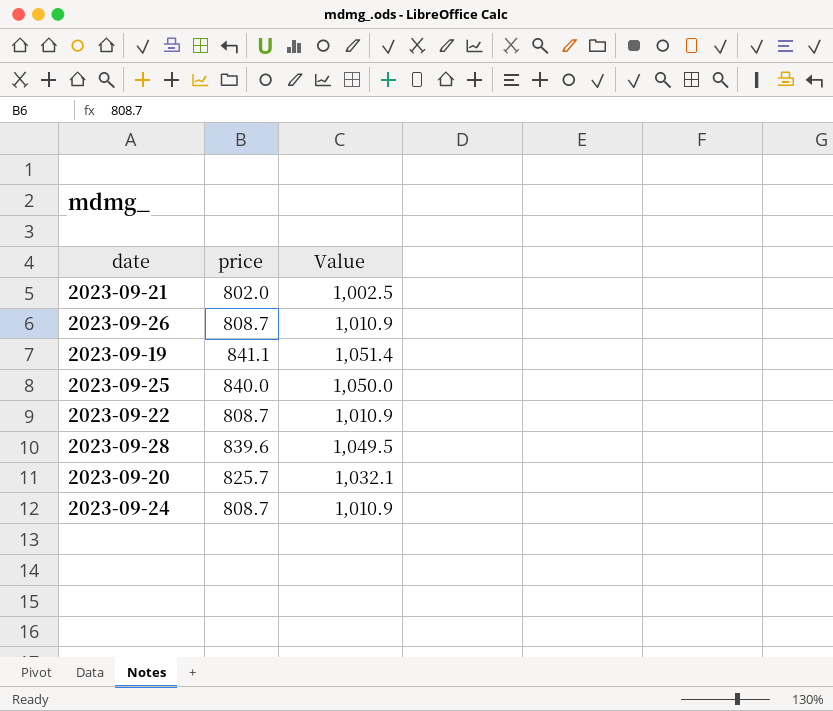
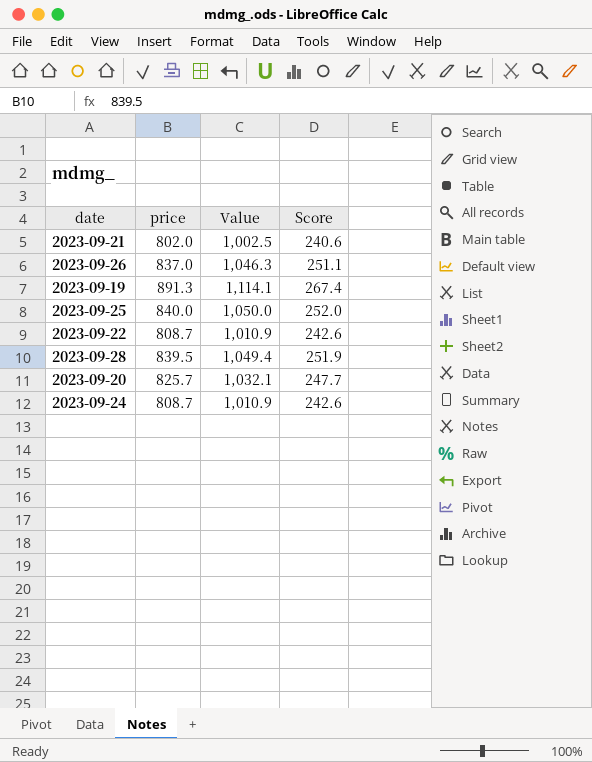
column Score | formula: none -> [price] * 0.3
2023-09-26 | price: 808.7 -> 837.0
2023-09-26 | Value: 1,010.9 -> 1,046.3
2023-09-19 | price: 841.1 -> 891.3
2023-09-19 | Value: 1,051.4 -> 1,114.1
2023-09-28 | price: 839.6 -> 839.5
2023-09-28 | Value: 1,049.5 -> 1,049.4

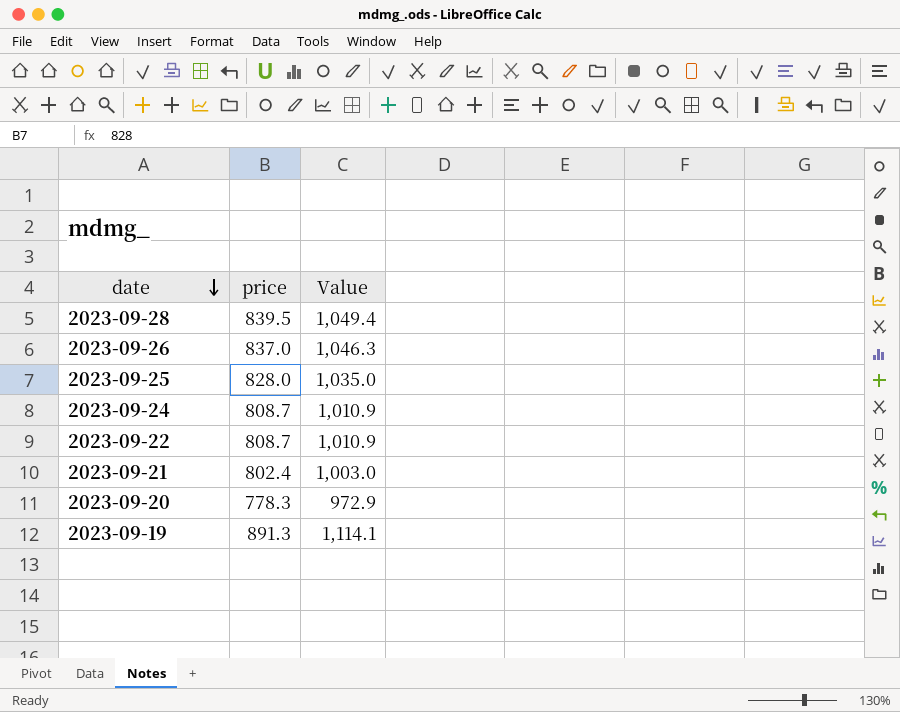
row order: none -> date descending
column Score | formula: [price] * 0.3 -> none
2023-09-25 | price: 840.0 -> 828.0
2023-09-25 | Value: 1,050.0 -> 1,035.0
2023-09-21 | price: 802.0 -> 802.4
2023-09-21 | Value: 1,002.5 -> 1,003.0
2023-09-20 | price: 825.7 -> 778.3
2023-09-20 | Value: 1,032.1 -> 972.9

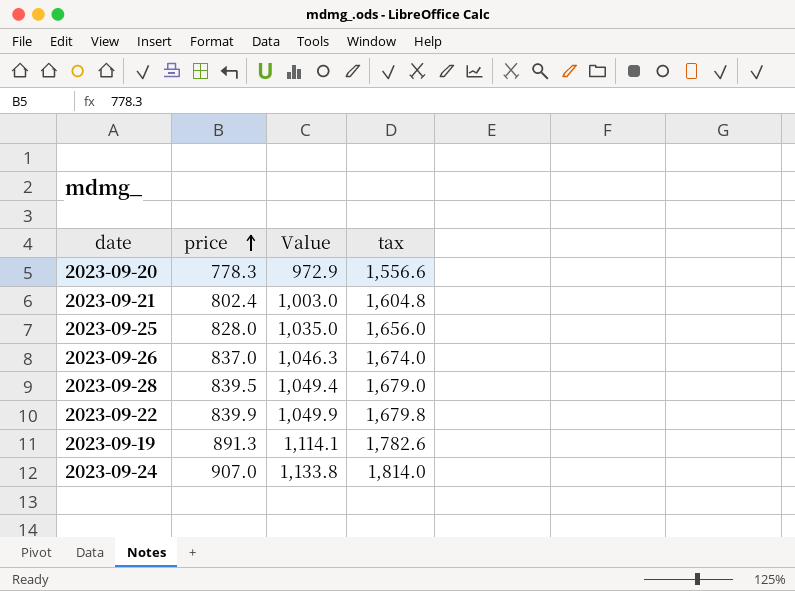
row order: date descending -> price ascending
column tax | formula: none -> [price] * 2
2023-09-22 | price: 808.7 -> 839.9
2023-09-22 | Value: 1,010.9 -> 1,049.9
2023-09-24 | price: 808.7 -> 907.0
2023-09-24 | Value: 1,010.9 -> 1,133.8

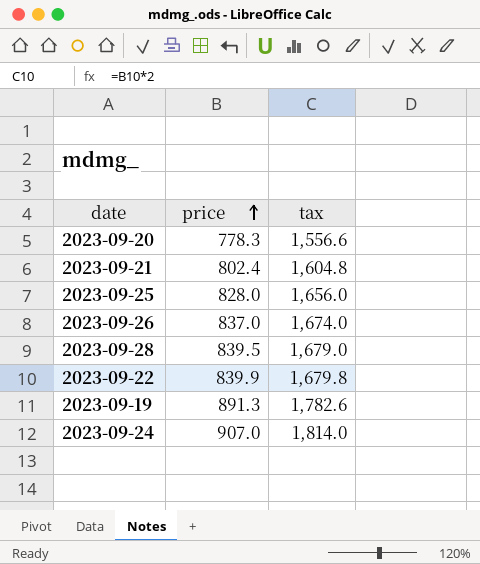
column Value | formula: [price] * 1.25 -> none

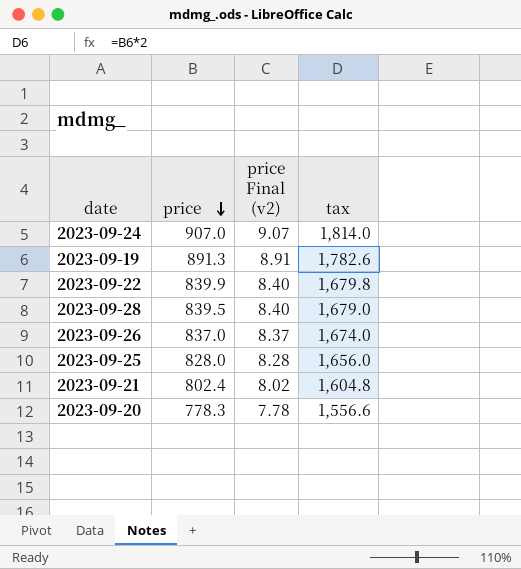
row order: price ascending -> price descending
column price Final (v2) | formula: none -> [price] * 0.01

